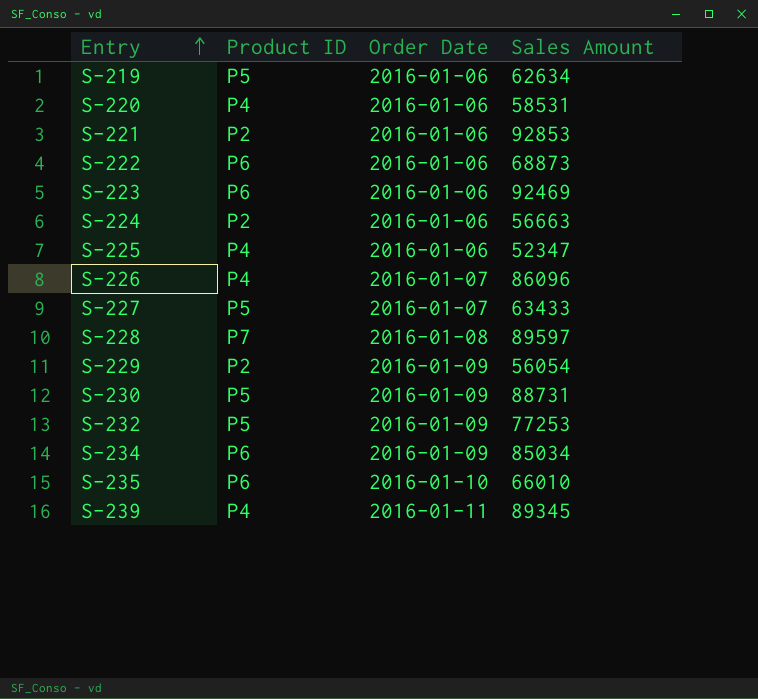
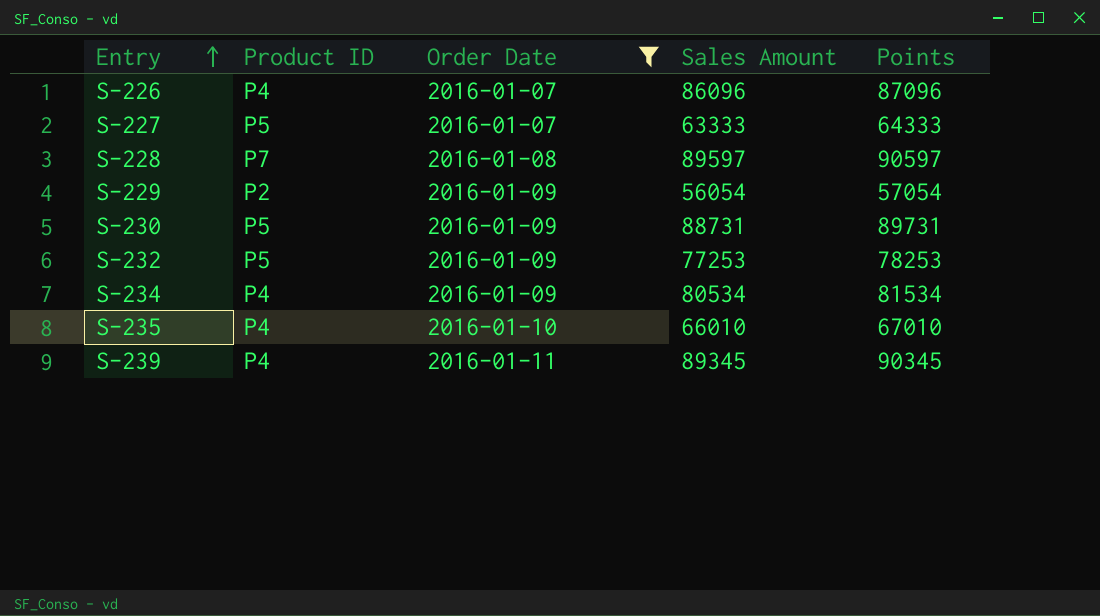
filter: none -> Order Date != 2016-01-06
column Points | formula: none -> [Sales Amount] + 1000
S-227 | Sales Amount: 63433 -> 63333
S-234 | Product ID: P6 -> P4
S-234 | Sales Amount: 85034 -> 80534
S-235 | Product ID: P6 -> P4

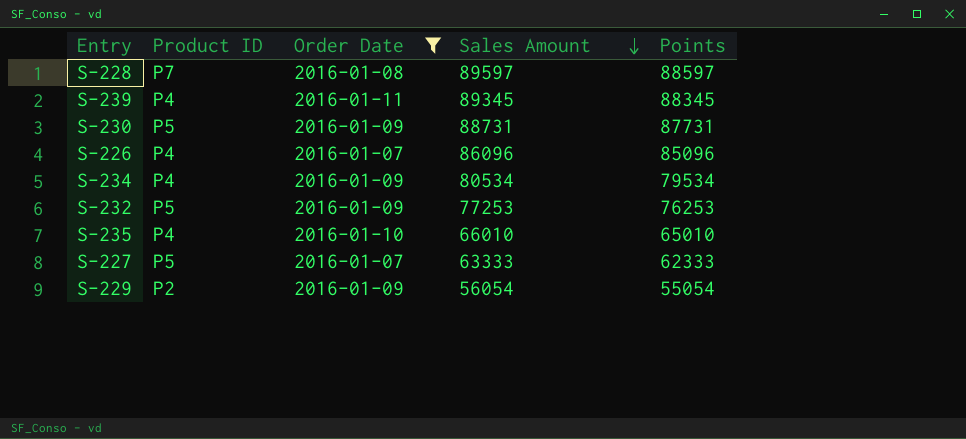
row order: Entry ascending -> Sales Amount descending
column Points | formula: [Sales Amount] + 1000 -> [Sales Amount] - 1000

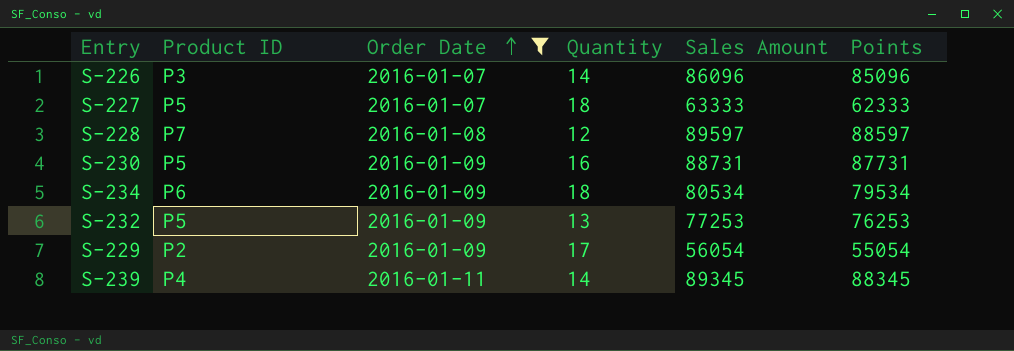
row order: Sales Amount descending -> Order Date ascending
column Quantity | position: none -> 4
row S-235: P4 | 2016-01-10 | 66010 | 65010 -> none
S-226 | Product ID: P4 -> P3
S-234 | Product ID: P4 -> P6

